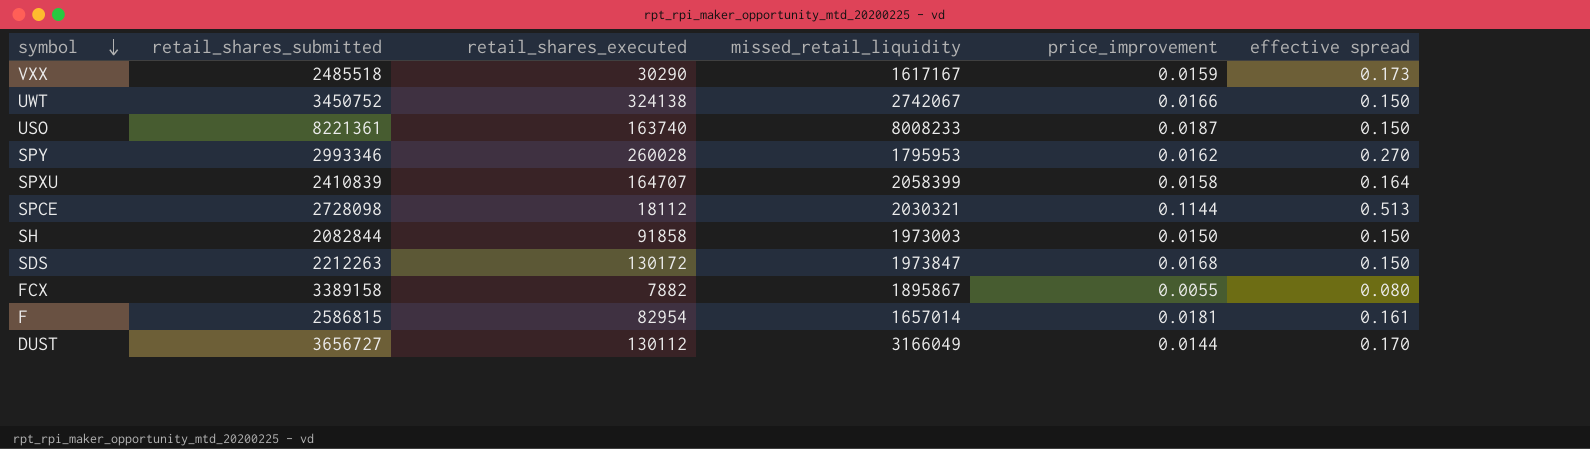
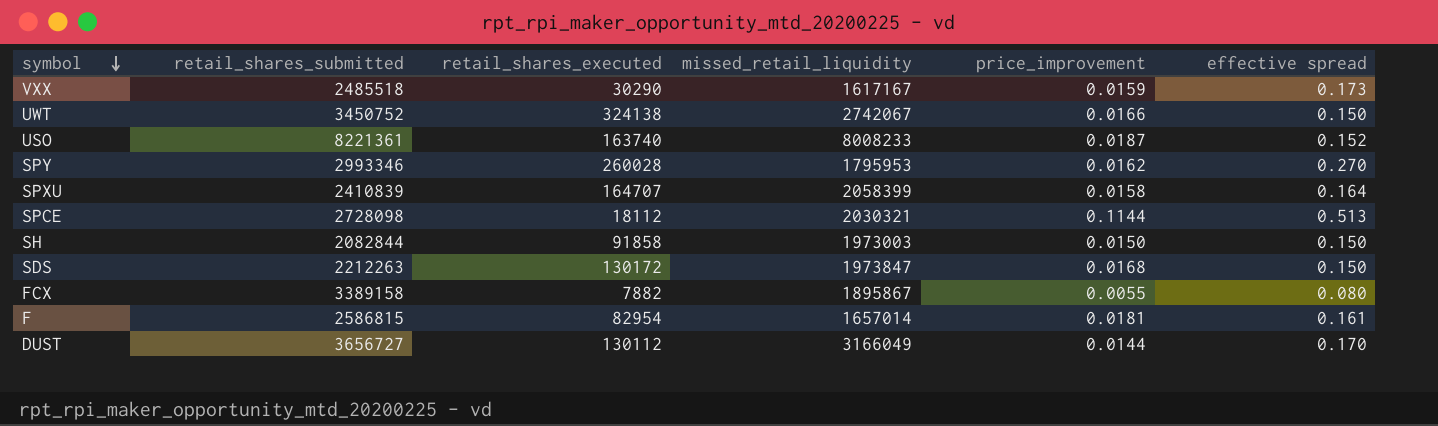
USO | effective spread: 0.150 -> 0.152

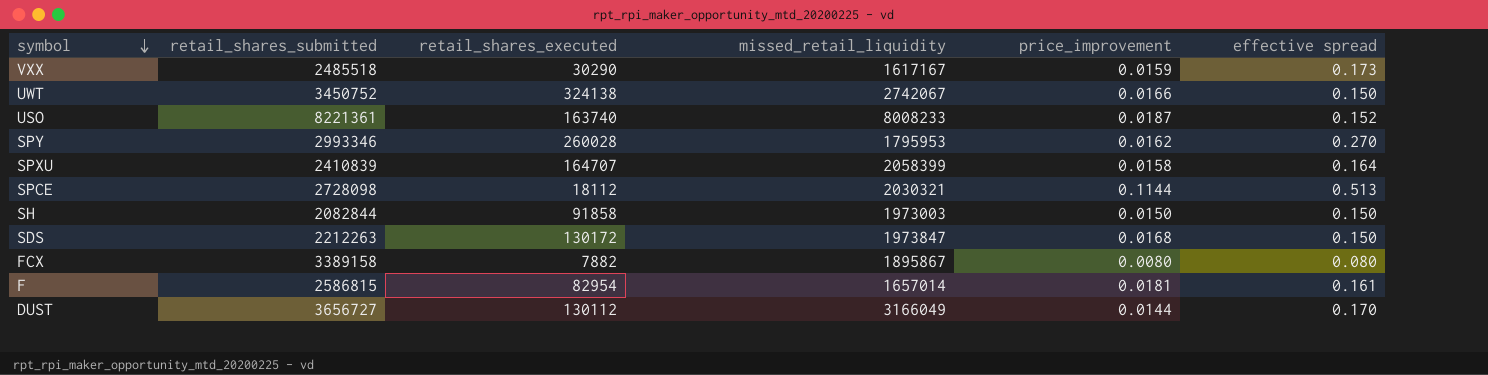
FCX | price_improvement: 0.0055 -> 0.0080

